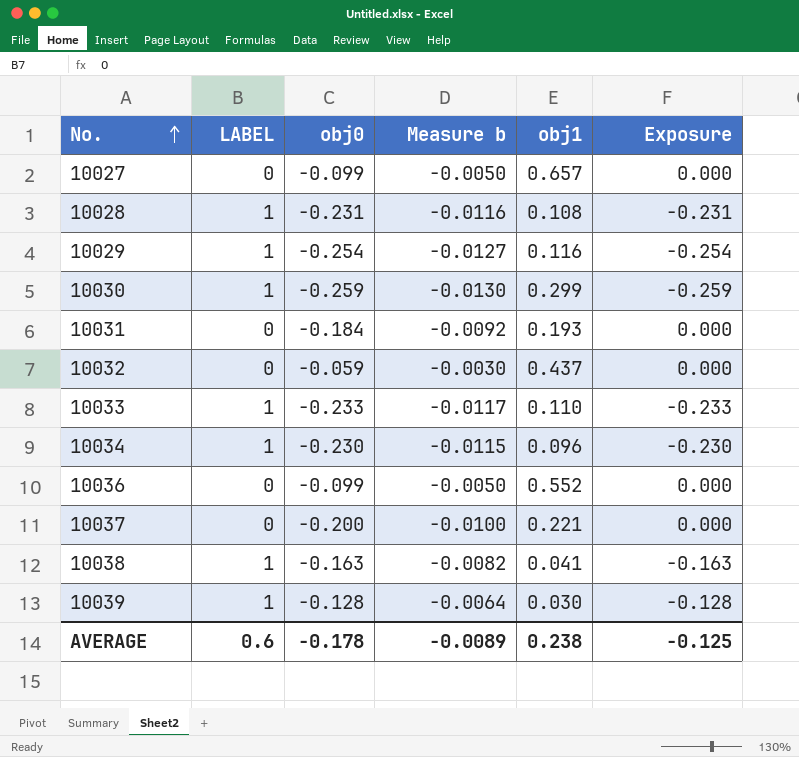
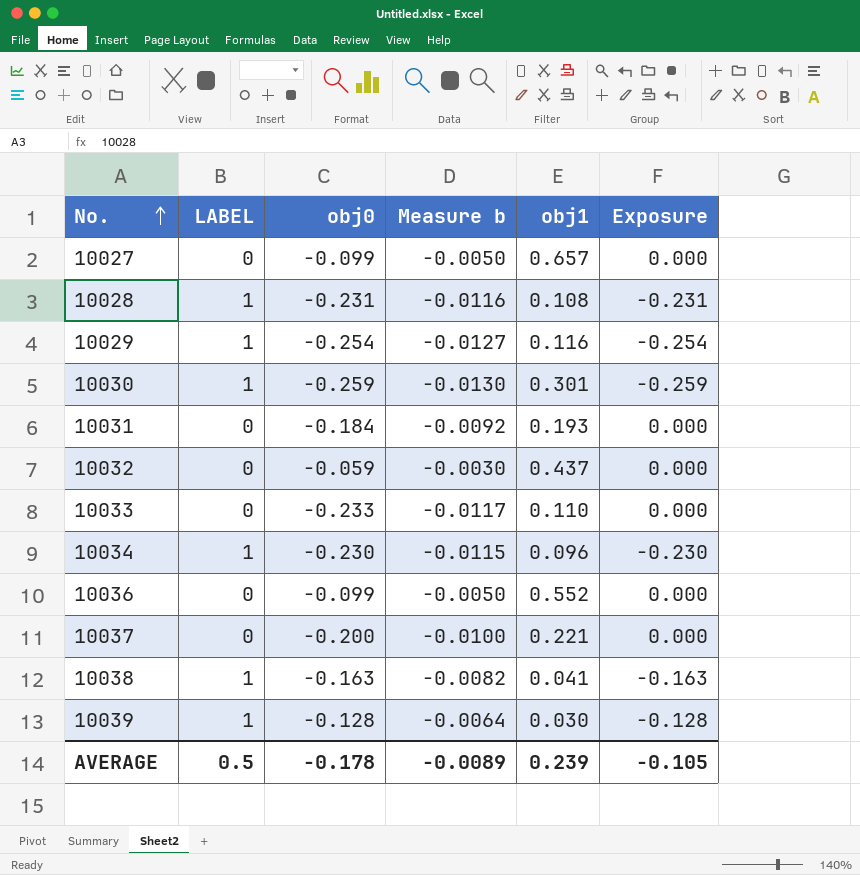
10030 | obj1: 0.299 -> 0.301
10033 | LABEL: 1 -> 0
10033 | Exposure: -0.233 -> 0.000
AVERAGE | LABEL: 0.6 -> 0.5
AVERAGE | obj1: 0.238 -> 0.239
AVERAGE | Exposure: -0.125 -> -0.105

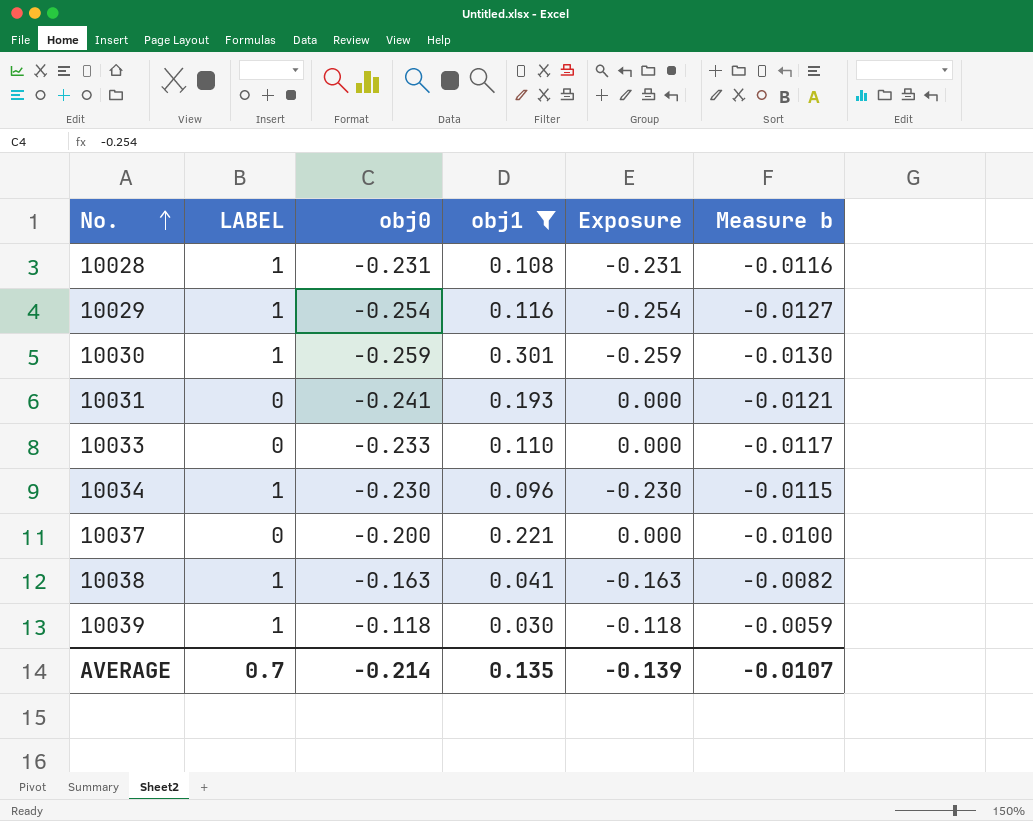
filter: none -> obj1 <= 0.301
column Measure b | position: 4 -> 6
10031 | obj0: -0.184 -> -0.241
10031 | Measure b: -0.0092 -> -0.0121
10039 | obj0: -0.128 -> -0.118
10039 | Exposure: -0.128 -> -0.118
10039 | Measure b: -0.0064 -> -0.0059
AVERAGE | LABEL: 0.5 -> 0.7
AVERAGE | obj0: -0.178 -> -0.214
AVERAGE | obj1: 0.239 -> 0.135
AVERAGE | Exposure: -0.105 -> -0.139
AVERAGE | Measure b: -0.0089 -> -0.0107

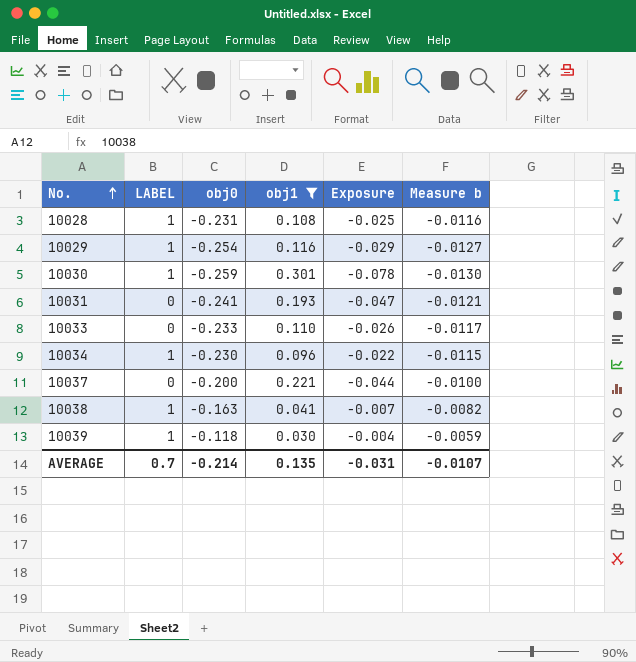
column Exposure | formula: [LABEL] * [obj0] -> [obj0] * [obj1]
AVERAGE | Exposure: -0.139 -> -0.031

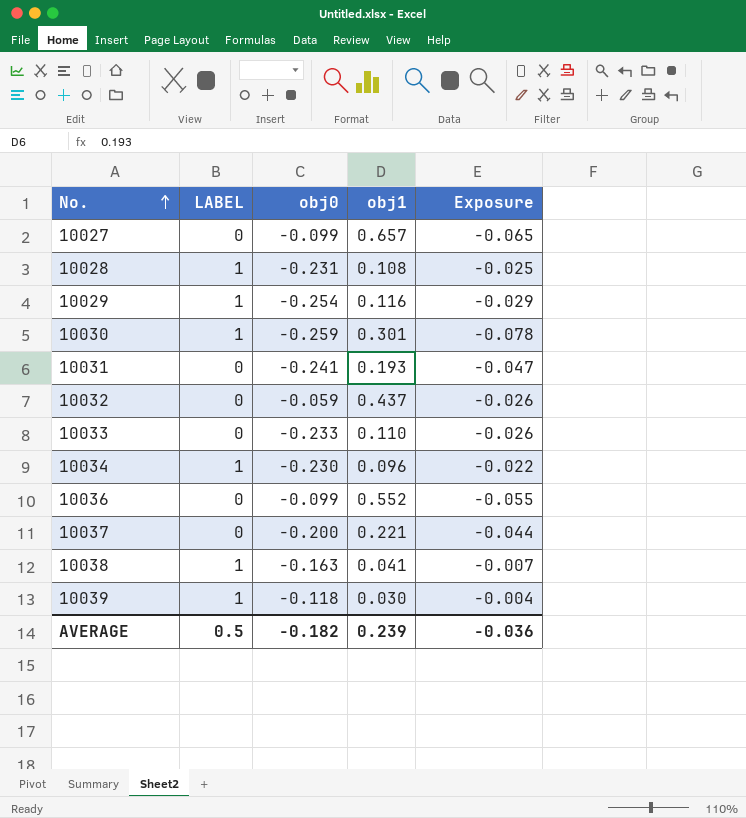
filter: obj1 <= 0.301 -> none
column Measure b | formula: [obj0] * 0.05 -> none
AVERAGE | LABEL: 0.7 -> 0.5
AVERAGE | obj0: -0.214 -> -0.182
AVERAGE | obj1: 0.135 -> 0.239
AVERAGE | Exposure: -0.031 -> -0.036

